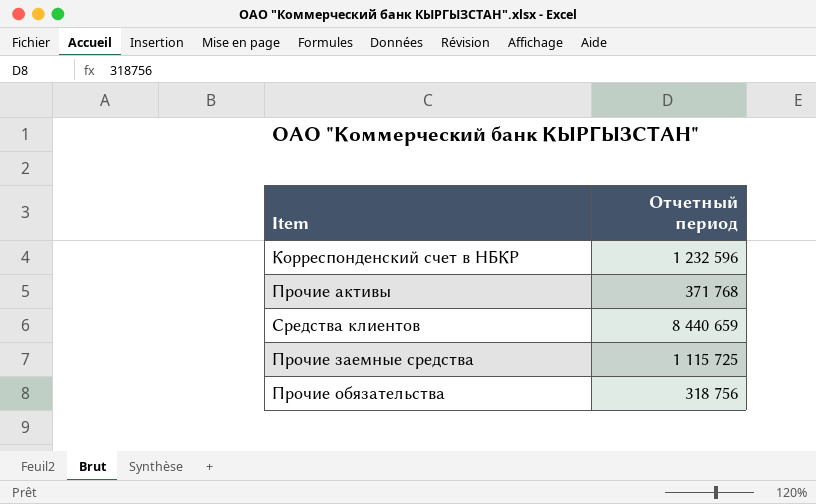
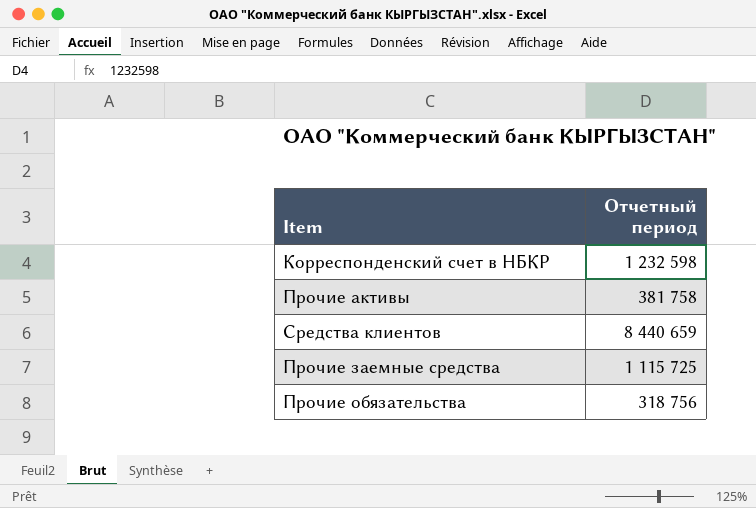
Корреспонденский счет в НБКР | Отчетный период: 1 232 596 -> 1 232 598
Прочие активы | Отчетный период: 371 768 -> 381 758

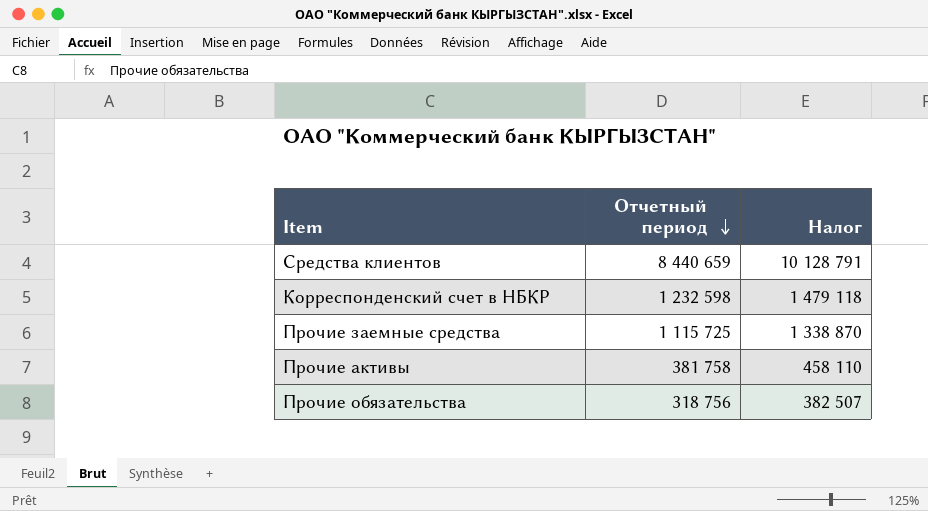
row order: none -> Отчетный период descending
column Налог | formula: none -> [Отчетный период] * 1,2

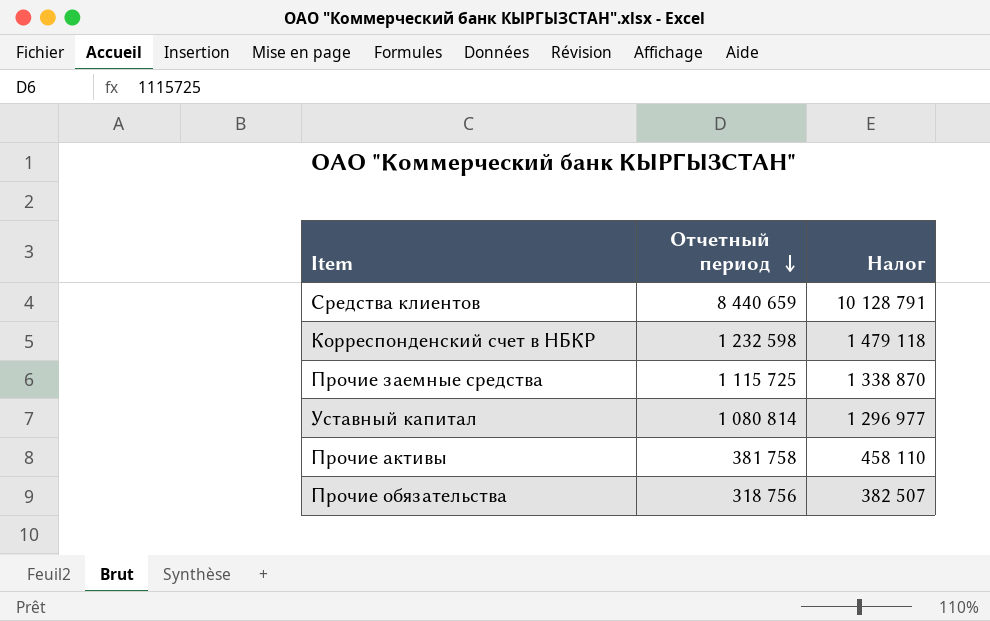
row Уставный капитал: none -> 1 080 814 | 1 296 977

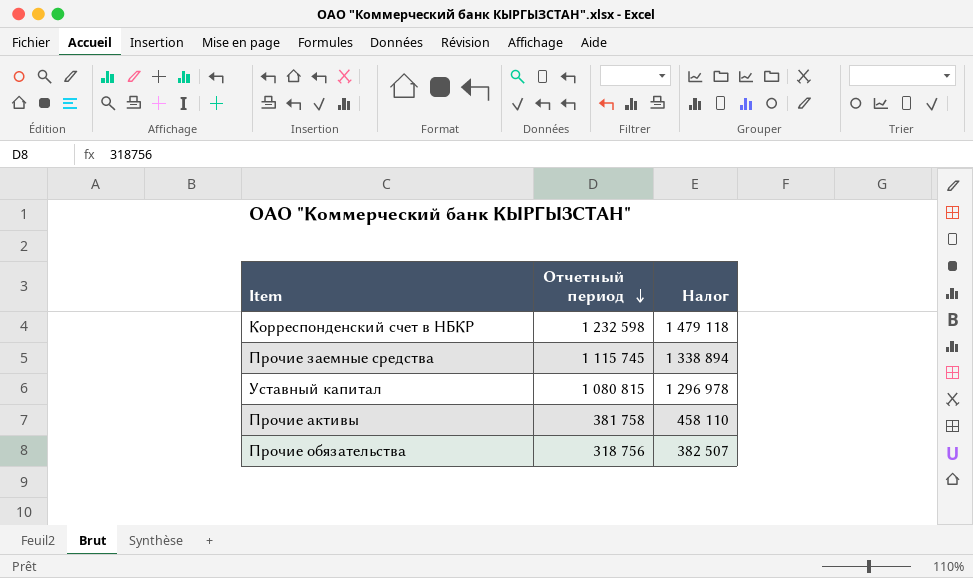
row Средства клиентов: 8 440 659 | 10 128 791 -> none
Прочие заемные средства | Отчетный период: 1 115 725 -> 1 115 745
Прочие заемные средства | Налог: 1 338 870 -> 1 338 894
Уставный капитал | Отчетный период: 1 080 814 -> 1 080 815
Уставный капитал | Налог: 1 296 977 -> 1 296 978

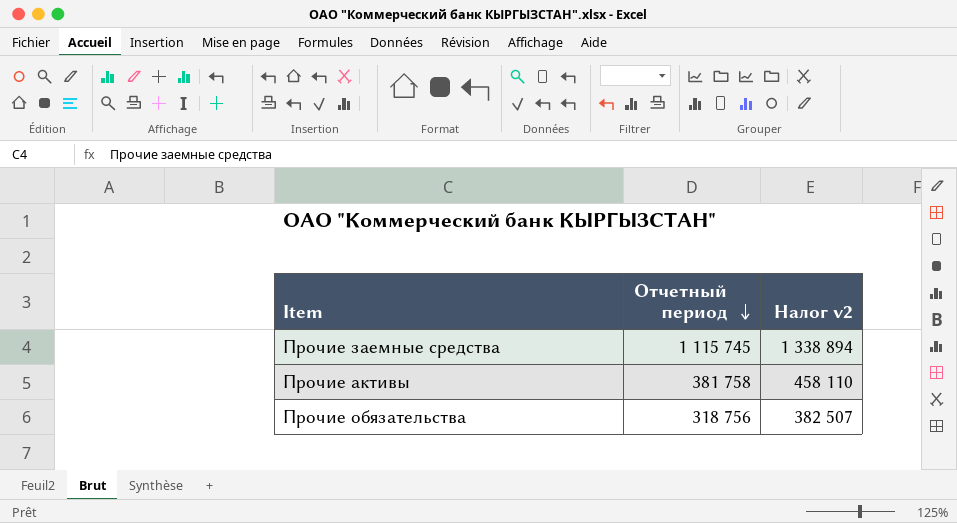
column name: Налог -> Налог v2
row Корреспонденский счет в НБКР: 1 232 598 | 1 479 118 -> none
row Уставный капитал: 1 080 815 | 1 296 978 -> none

